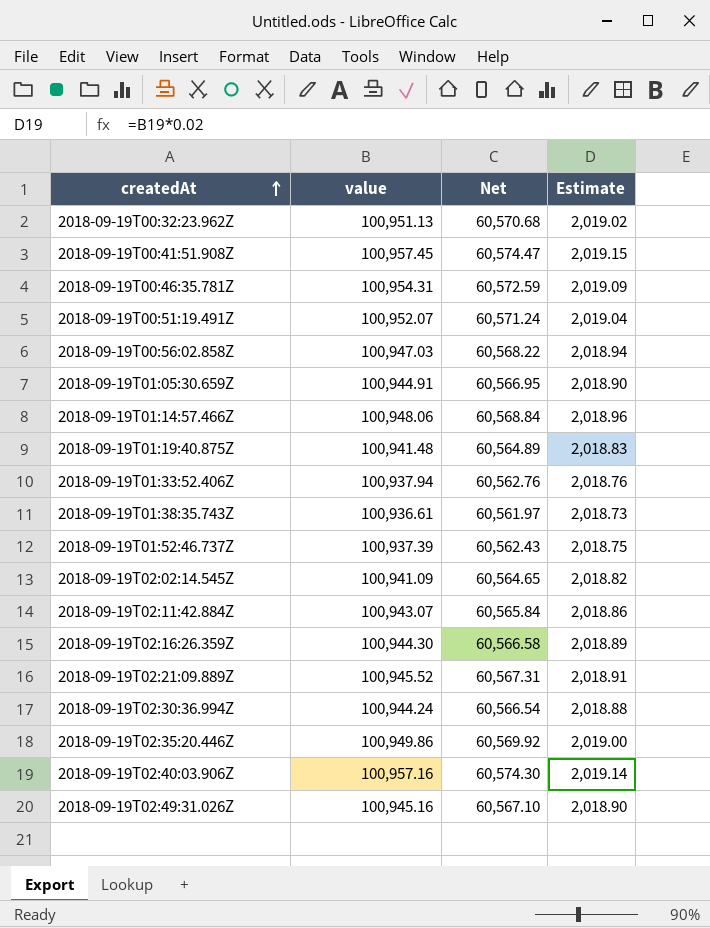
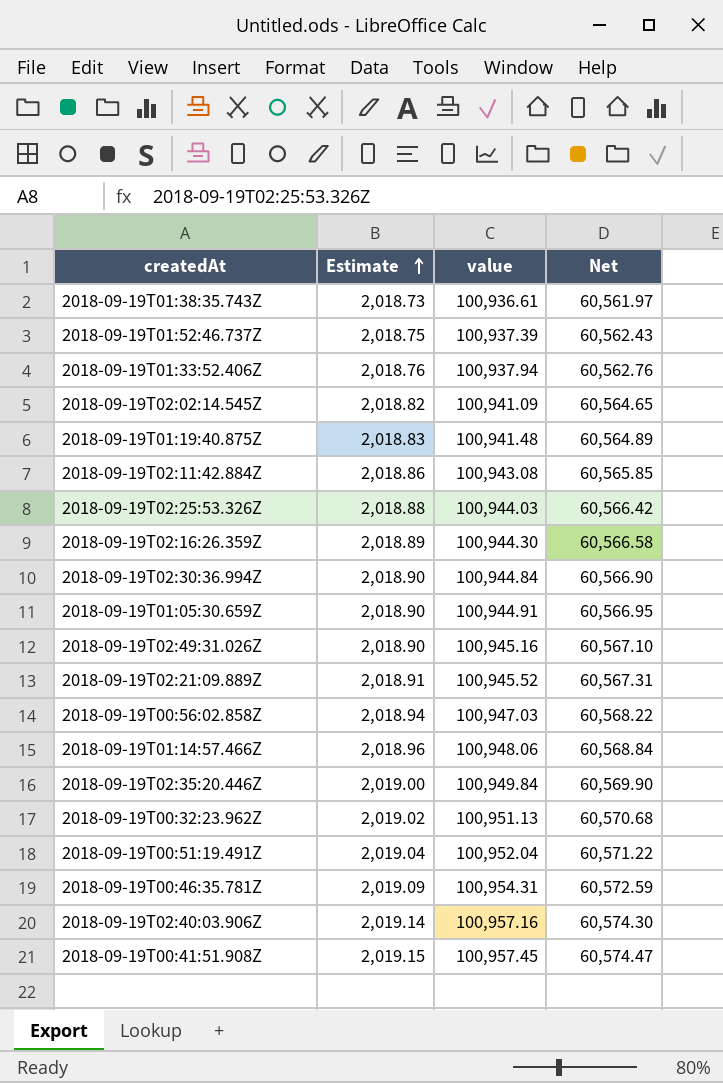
row order: createdAt ascending -> Estimate ascending
column Estimate | position: 4 -> 2
2018-09-19T02:11:42.884Z | value: 100,943.07 -> 100,943.08
2018-09-19T02:11:42.884Z | Net: 60,565.84 -> 60,565.85
row 2018-09-19T02:25:53.326Z: none -> 2,018.88 | 100,944.03 | 60,566.42
2018-09-19T02:30:36.994Z | Estimate: 2,018.88 -> 2,018.90
2018-09-19T02:30:36.994Z | value: 100,944.24 -> 100,944.84
2018-09-19T02:30:36.994Z | Net: 60,566.54 -> 60,566.90
2018-09-19T02:35:20.446Z | value: 100,949.86 -> 100,949.84
2018-09-19T02:35:20.446Z | Net: 60,569.92 -> 60,569.90
2018-09-19T00:51:19.491Z | value: 100,952.07 -> 100,952.04
2018-09-19T00:51:19.491Z | Net: 60,571.24 -> 60,571.22

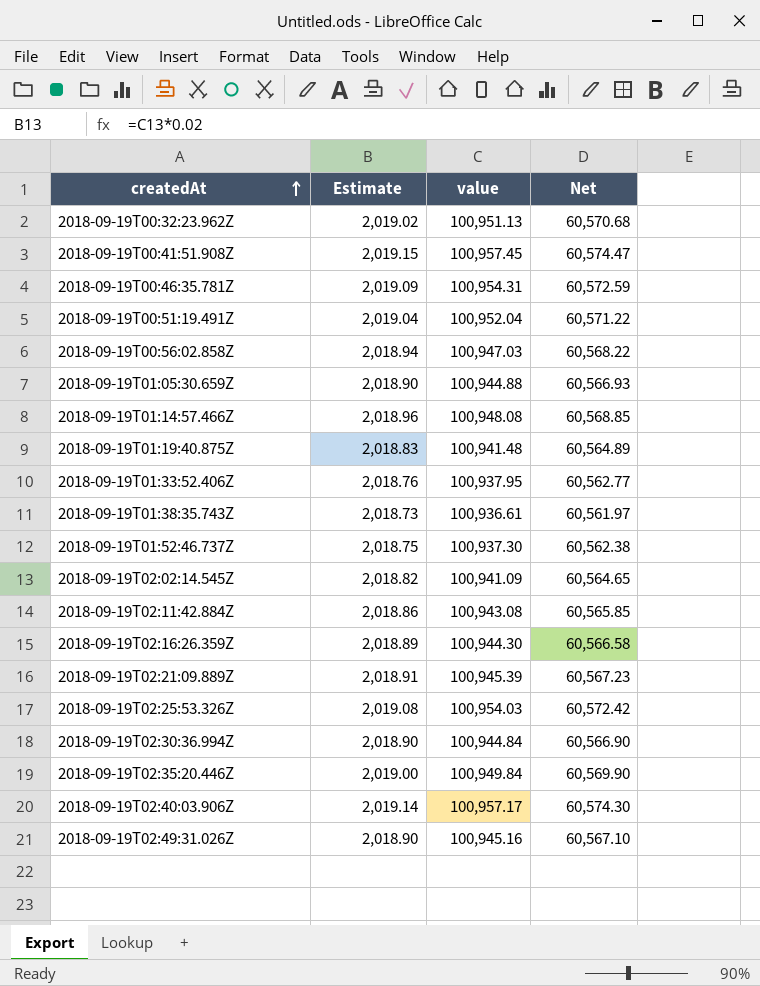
row order: Estimate ascending -> createdAt ascending
2018-09-19T01:05:30.659Z | value: 100,944.91 -> 100,944.88
2018-09-19T01:05:30.659Z | Net: 60,566.95 -> 60,566.93
2018-09-19T01:14:57.466Z | value: 100,948.06 -> 100,948.08
2018-09-19T01:14:57.466Z | Net: 60,568.84 -> 60,568.85
2018-09-19T01:33:52.406Z | value: 100,937.94 -> 100,937.95
2018-09-19T01:33:52.406Z | Net: 60,562.76 -> 60,562.77
2018-09-19T01:52:46.737Z | value: 100,937.39 -> 100,937.30
2018-09-19T01:52:46.737Z | Net: 60,562.43 -> 60,562.38
2018-09-19T02:21:09.889Z | value: 100,945.52 -> 100,945.39
2018-09-19T02:21:09.889Z | Net: 60,567.31 -> 60,567.23
2018-09-19T02:25:53.326Z | Estimate: 2,018.88 -> 2,019.08
2018-09-19T02:25:53.326Z | value: 100,944.03 -> 100,954.03
2018-09-19T02:25:53.326Z | Net: 60,566.42 -> 60,572.42
2018-09-19T02:40:03.906Z | value: 100,957.16 -> 100,957.17

